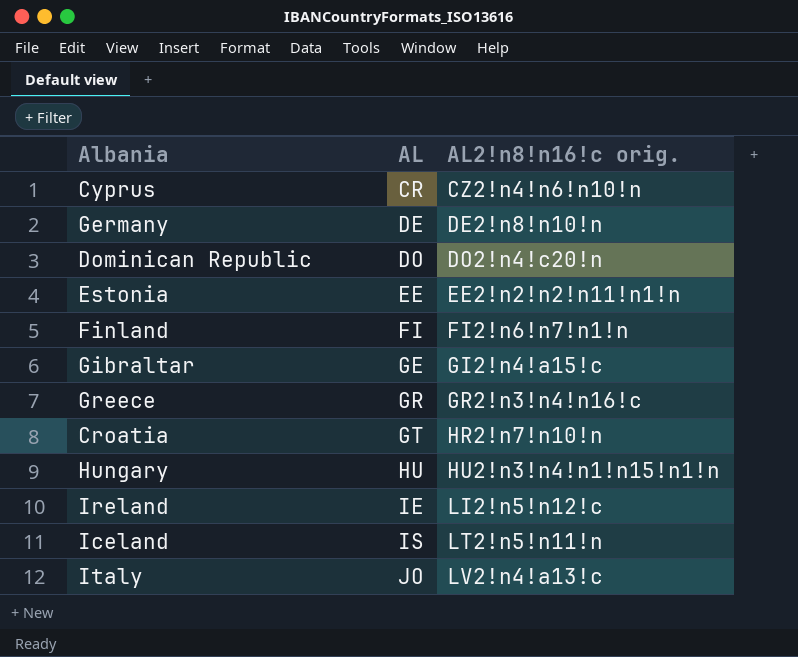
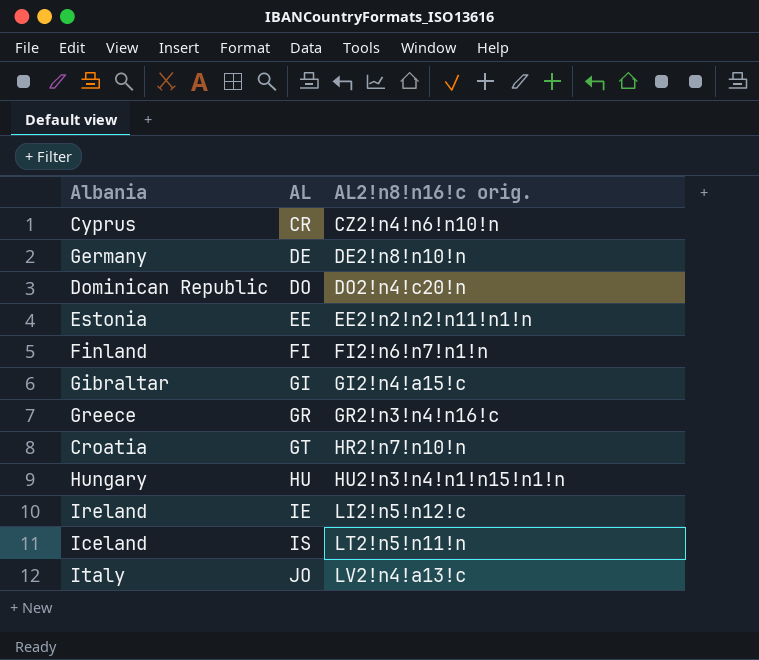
Gibraltar | AL: GE -> GI

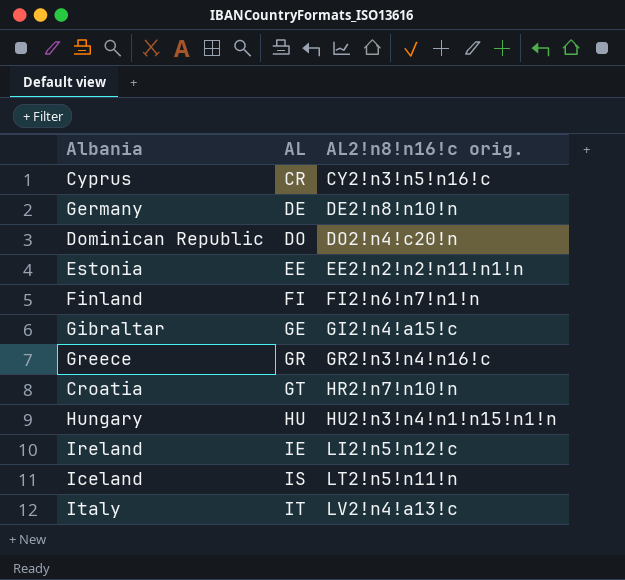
Cyprus | AL2!n8!n16!c orig.: CZ2!n4!n6!n10!n -> CY2!n3!n5!n16!c
Gibraltar | AL: GI -> GE
Italy | AL: JO -> IT

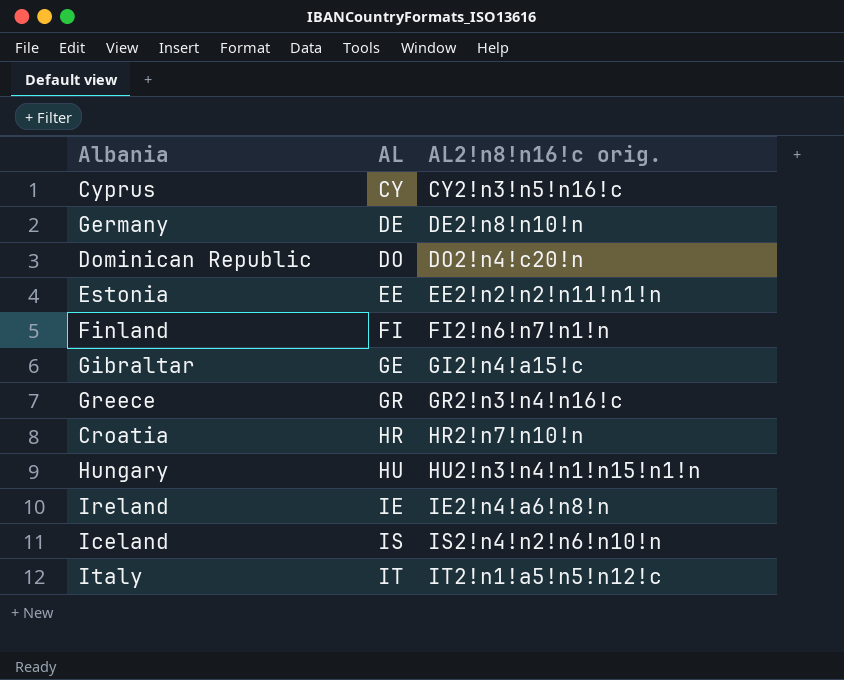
Cyprus | AL: CR -> CY
Croatia | AL: GT -> HR
Ireland | AL2!n8!n16!c orig.: LI2!n5!n12!c -> IE2!n4!a6!n8!n
Iceland | AL2!n8!n16!c orig.: LT2!n5!n11!n -> IS2!n4!n2!n6!n10!n
Italy | AL2!n8!n16!c orig.: LV2!n4!a13!c -> IT2!n1!a5!n5!n12!c

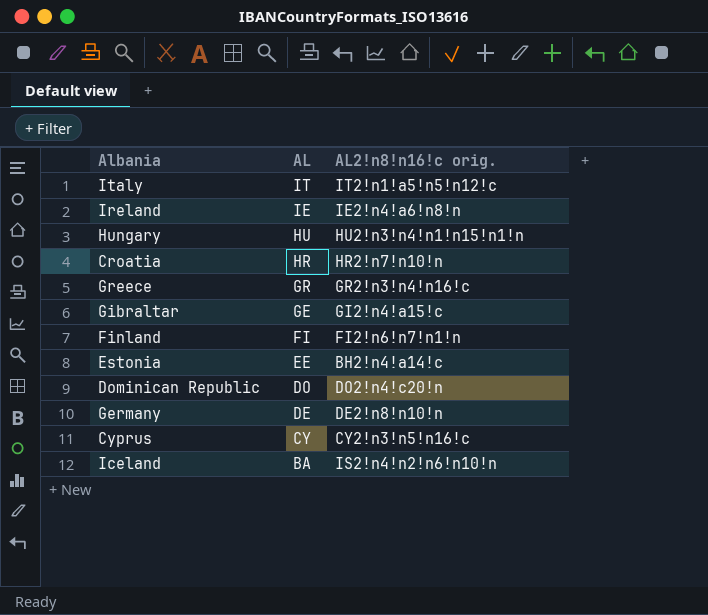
row order: AL ascending -> AL descending
Estonia | AL2!n8!n16!c orig.: EE2!n2!n2!n11!n1!n -> BH2!n4!a14!c
Iceland | AL: IS -> BA

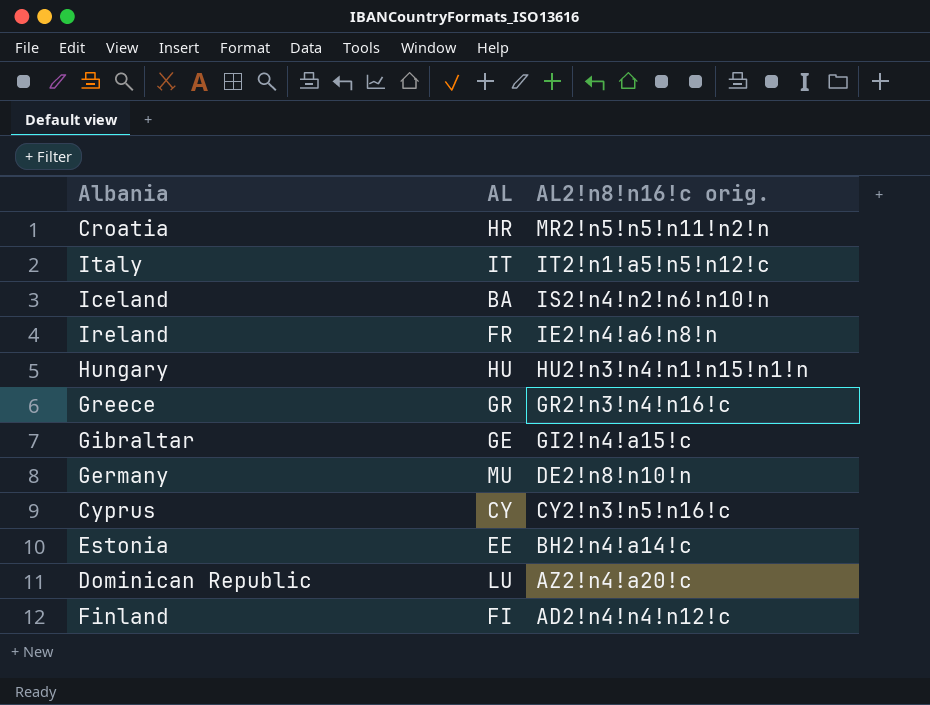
row order: AL descending -> AL2!n8!n16!c orig. descending
Croatia | AL2!n8!n16!c orig.: HR2!n7!n10!n -> MR2!n5!n5!n11!n2!n
Ireland | AL: IE -> FR
Germany | AL: DE -> MU
Dominican Republic | AL: DO -> LU
Dominican Republic | AL2!n8!n16!c orig.: DO2!n4!c20!n -> AZ2!n4!a20!c
Finland | AL2!n8!n16!c orig.: FI2!n6!n7!n1!n -> AD2!n4!n4!n12!c

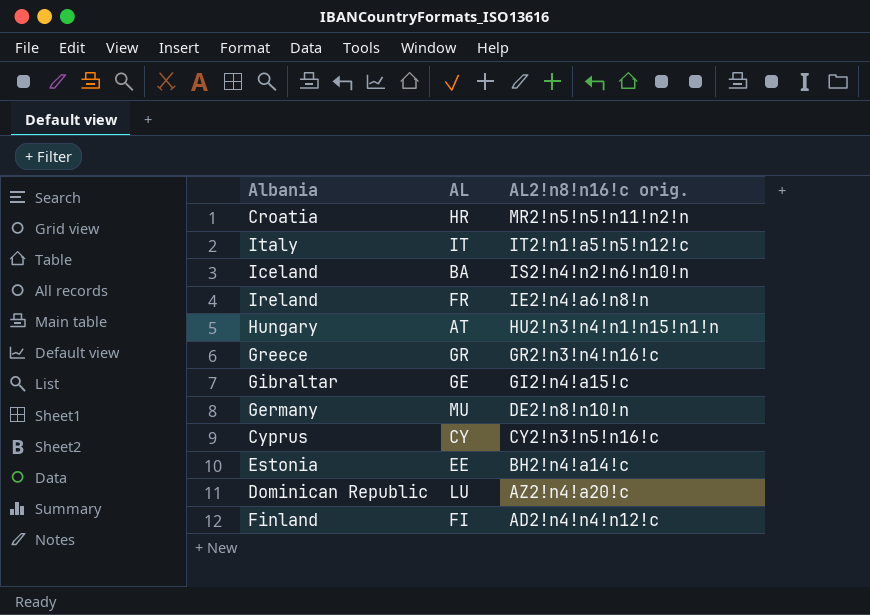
Hungary | AL: HU -> AT

